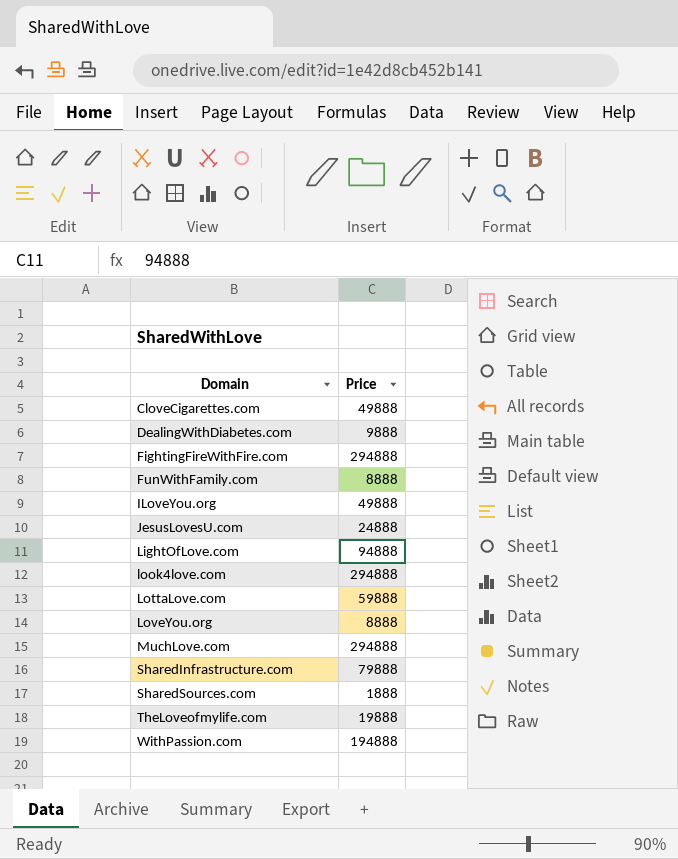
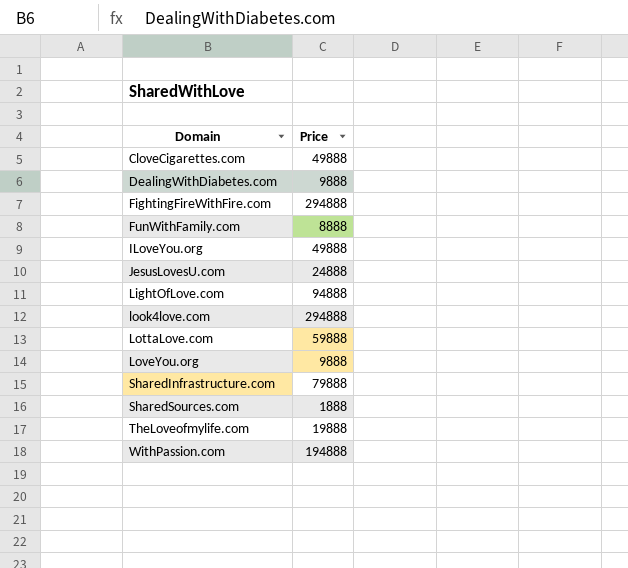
row MuchLove.com: 294888 -> none
LoveYou.org | Price: 8888 -> 9888

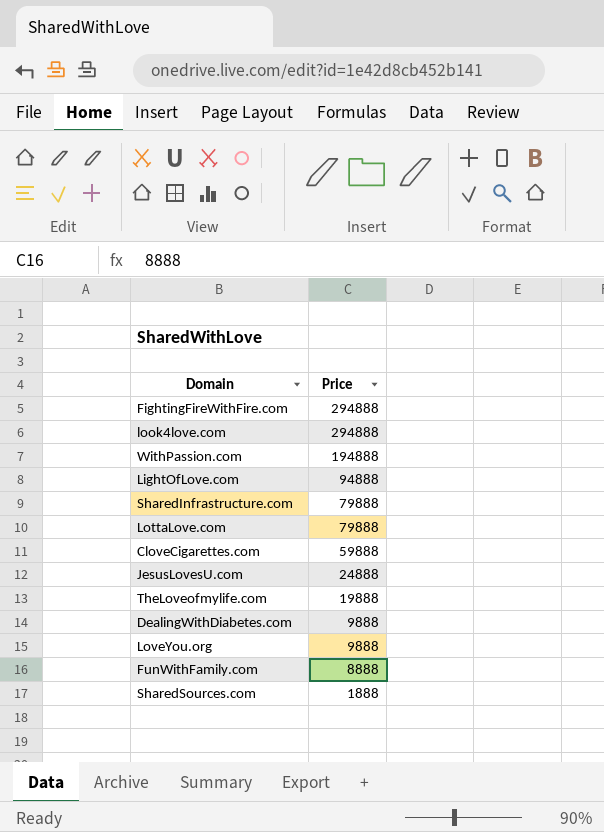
row order: Domain ascending -> Price descending
row ILoveYou.org: 49888 -> none
LottaLove.com | Price: 59888 -> 79888
CloveCigarettes.com | Price: 49888 -> 59888

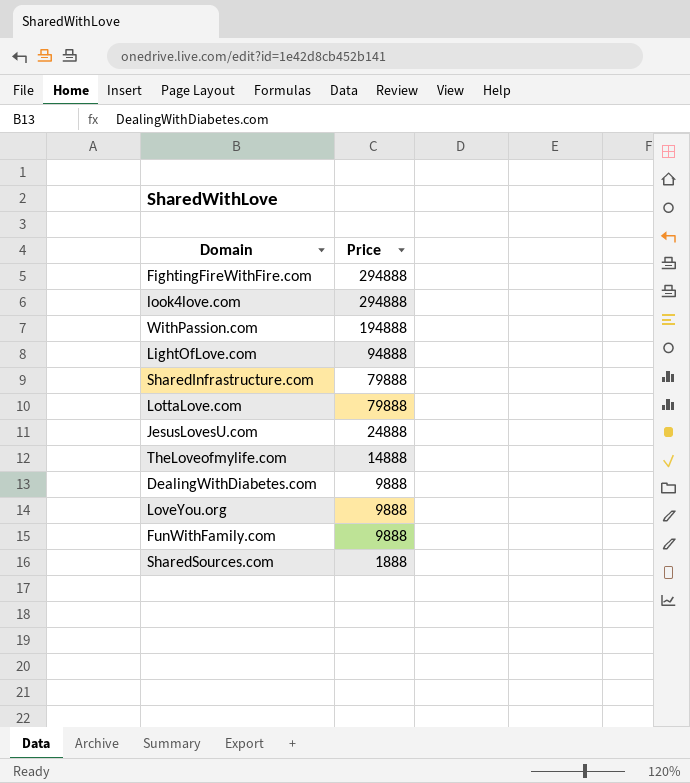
row CloveCigarettes.com: 59888 -> none
TheLoveofmylife.com | Price: 19888 -> 14888
FunWithFamily.com | Price: 8888 -> 9888

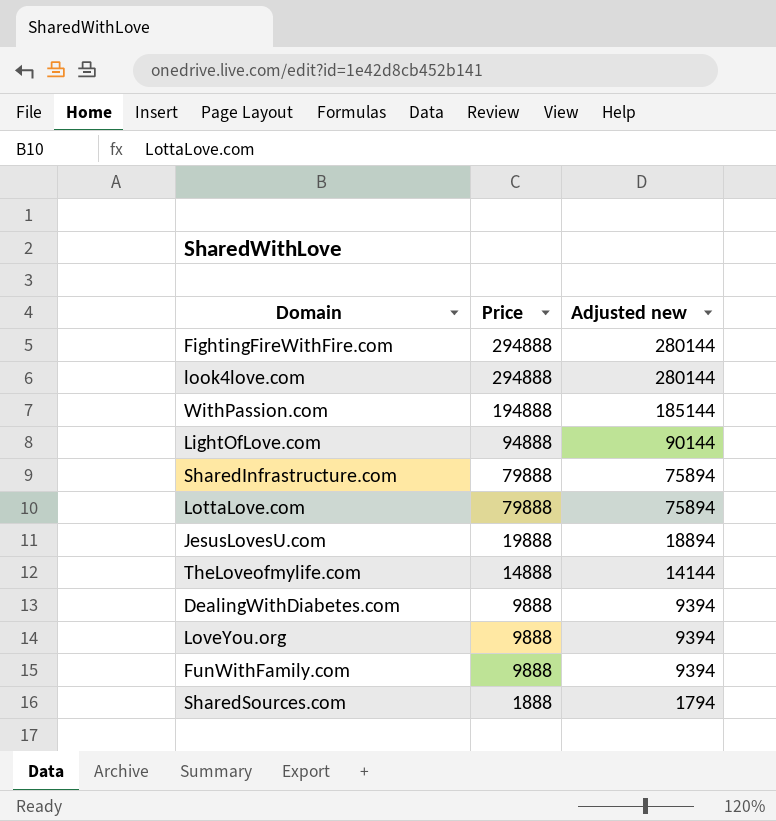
column Adjusted new | formula: none -> [Price] * 0.95
JesusLovesU.com | Price: 24888 -> 19888

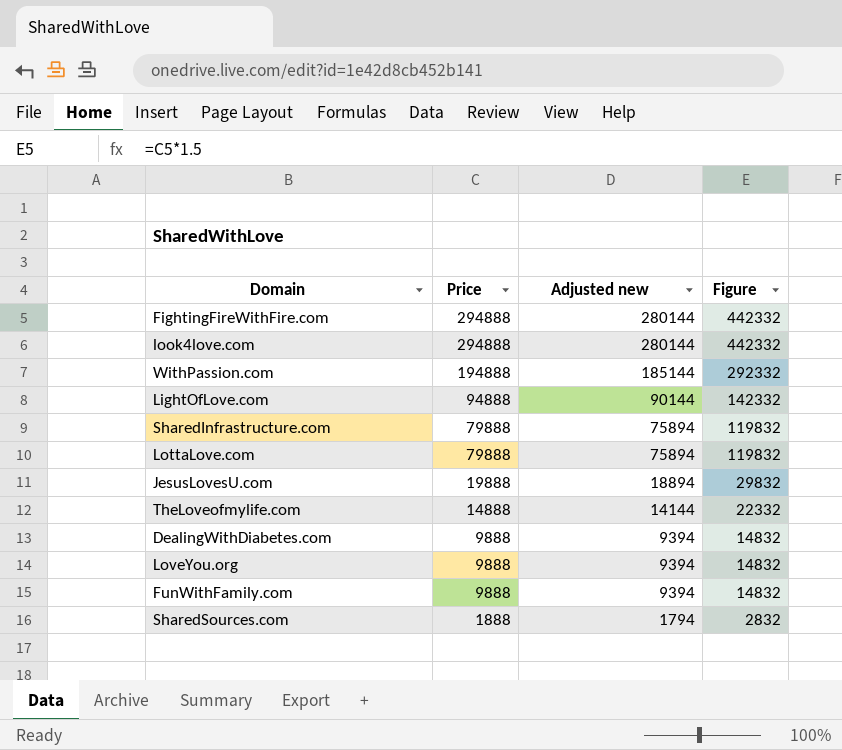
column Figure | formula: none -> [Price] * 1.5

